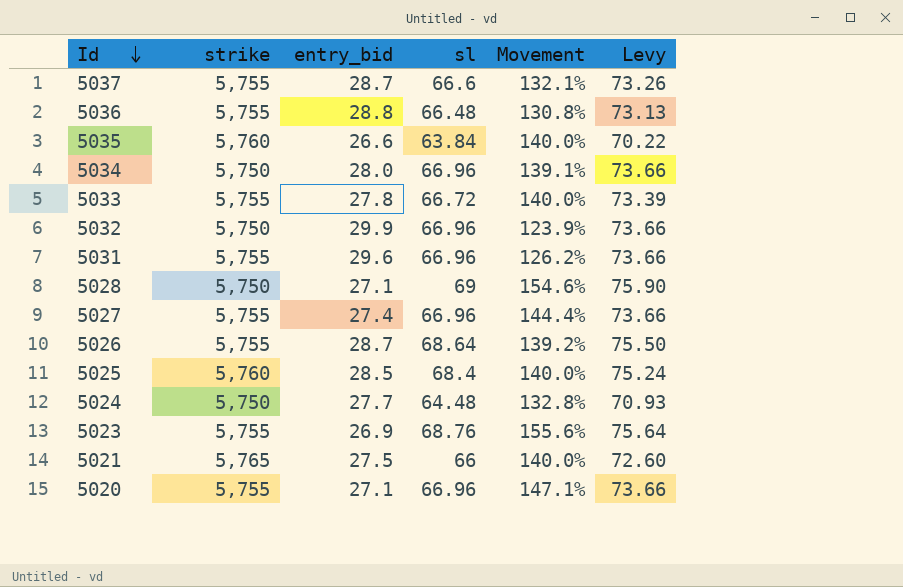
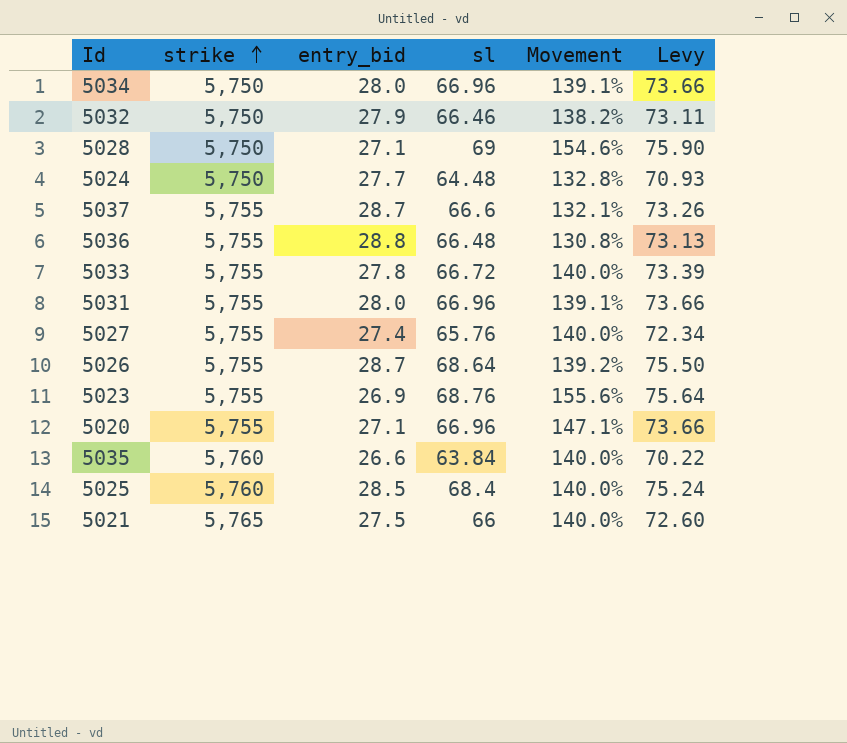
row order: Id descending -> strike ascending
5032 | entry_bid: 29.9 -> 27.9
5032 | sl: 66.96 -> 66.46
5032 | Movement: 123.9% -> 138.2%
5032 | Levy: 73.66 -> 73.11
5031 | entry_bid: 29.6 -> 28.0
5031 | Movement: 126.2% -> 139.1%
5027 | sl: 66.96 -> 65.76
5027 | Movement: 144.4% -> 140.0%
5027 | Levy: 73.66 -> 72.34

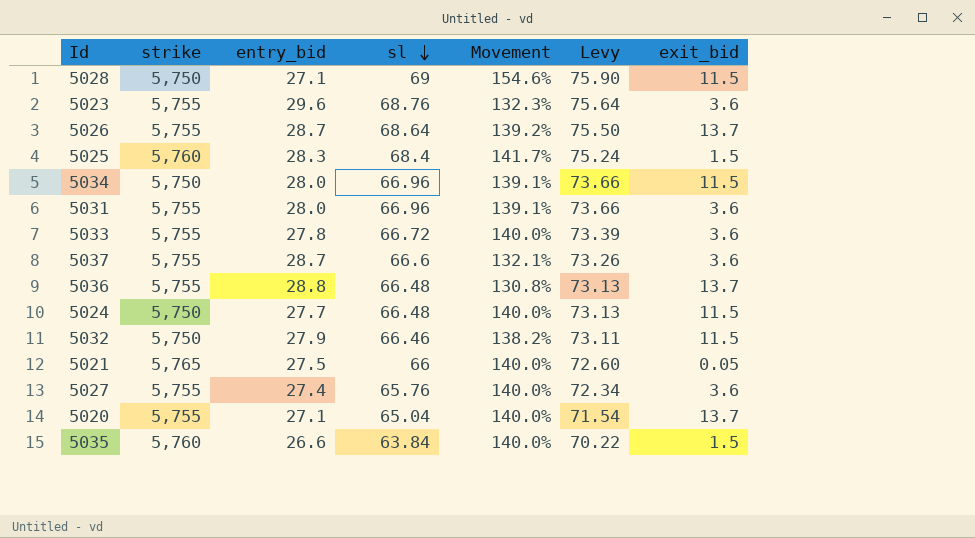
row order: strike ascending -> sl descending
column exit_bid | position: none -> 7
5023 | entry_bid: 26.9 -> 29.6
5023 | Movement: 155.6% -> 132.3%
5025 | entry_bid: 28.5 -> 28.3
5025 | Movement: 140.0% -> 141.7%
5024 | sl: 64.48 -> 66.48
5024 | Movement: 132.8% -> 140.0%
5024 | Levy: 70.93 -> 73.13
5020 | sl: 66.96 -> 65.04
5020 | Movement: 147.1% -> 140.0%
5020 | Levy: 73.66 -> 71.54

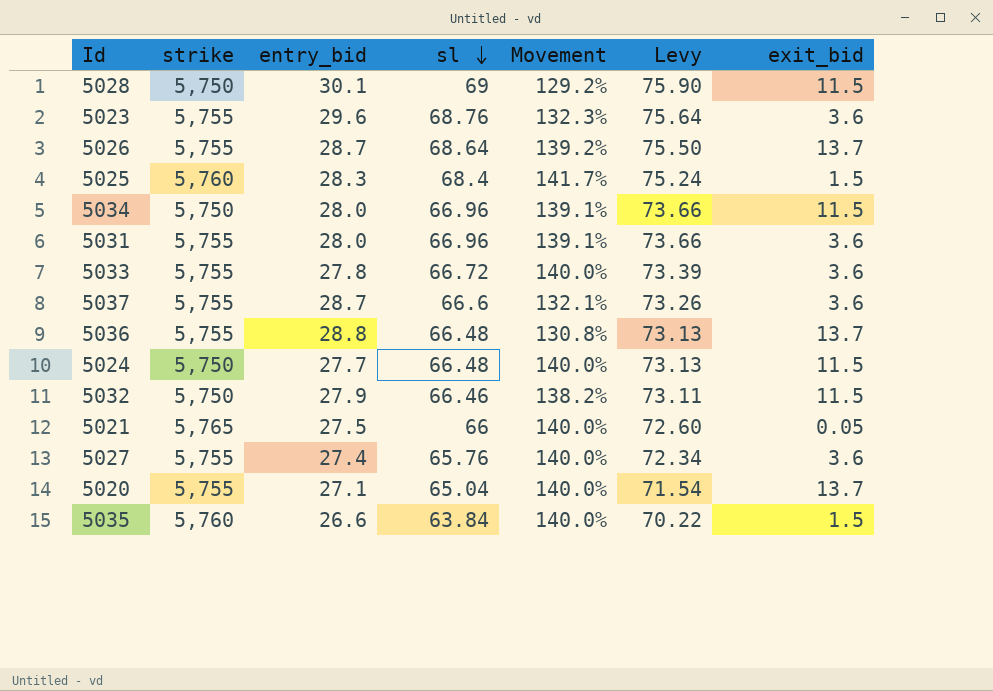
5028 | entry_bid: 27.1 -> 30.1
5028 | Movement: 154.6% -> 129.2%

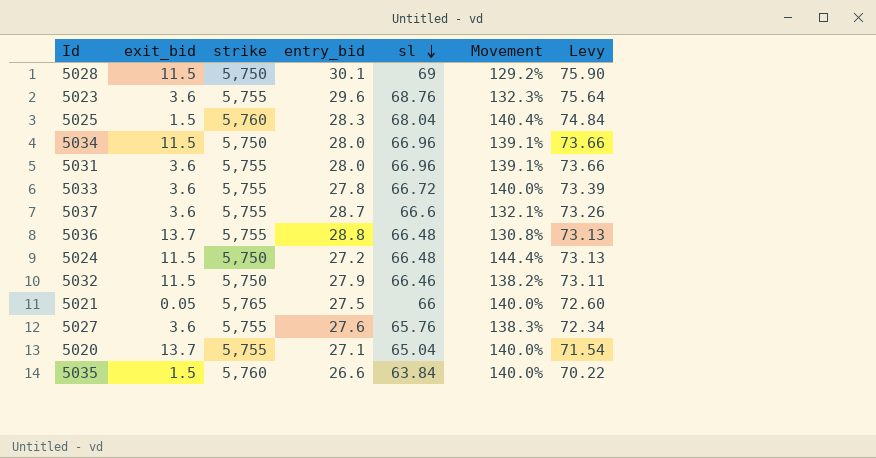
column exit_bid | position: 7 -> 2
row 5026: 5,755 | 28.7 | 68.64 | 139.2% | 75.50 | 13.7 -> none
5025 | sl: 68.4 -> 68.04
5025 | Movement: 141.7% -> 140.4%
5025 | Levy: 75.24 -> 74.84
5024 | entry_bid: 27.7 -> 27.2
5024 | Movement: 140.0% -> 144.4%
5027 | entry_bid: 27.4 -> 27.6
5027 | Movement: 140.0% -> 138.3%

